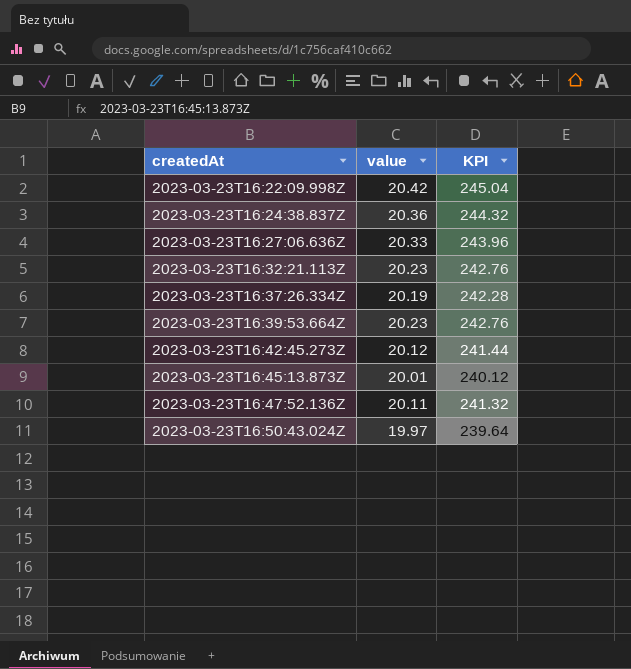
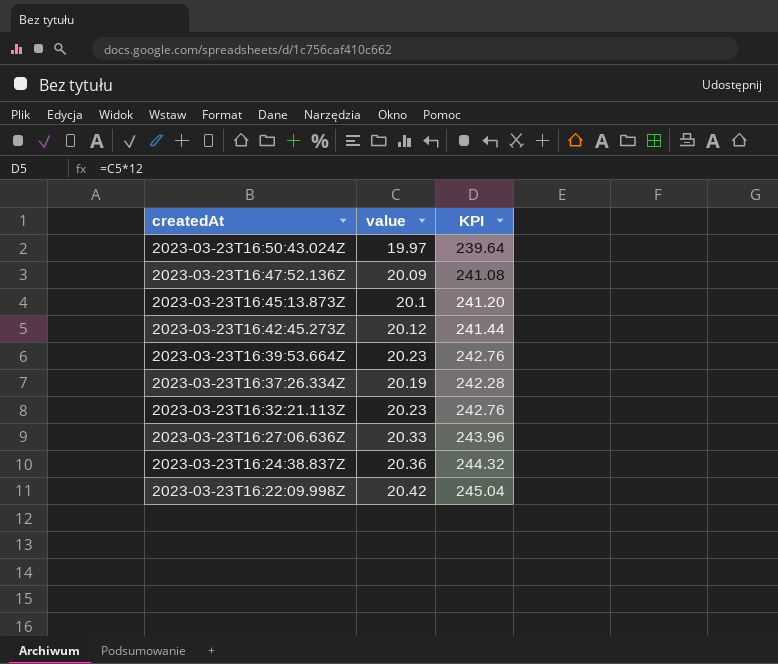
row order: createdAt ascending -> createdAt descending
2023-03-23T16:47:52.136Z | value: 20.11 -> 20.09
2023-03-23T16:47:52.136Z | KPI: 241.32 -> 241.08
2023-03-23T16:45:13.873Z | value: 20.01 -> 20.1
2023-03-23T16:45:13.873Z | KPI: 240.12 -> 241.20

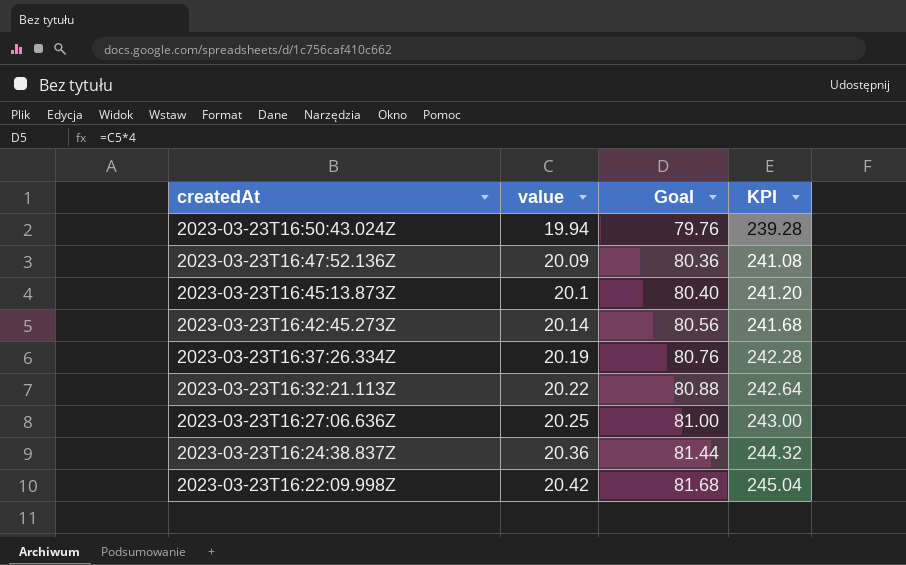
column Goal | formula: none -> [value] * 4
row 2023-03-23T16:39:53.664Z: 20.23 | 242.76 -> none
2023-03-23T16:50:43.024Z | value: 19.97 -> 19.94
2023-03-23T16:50:43.024Z | KPI: 239.64 -> 239.28
2023-03-23T16:42:45.273Z | value: 20.12 -> 20.14
2023-03-23T16:42:45.273Z | KPI: 241.44 -> 241.68
2023-03-23T16:32:21.113Z | value: 20.23 -> 20.22
2023-03-23T16:32:21.113Z | KPI: 242.76 -> 242.64
2023-03-23T16:27:06.636Z | value: 20.33 -> 20.25
2023-03-23T16:27:06.636Z | KPI: 243.96 -> 243.00

